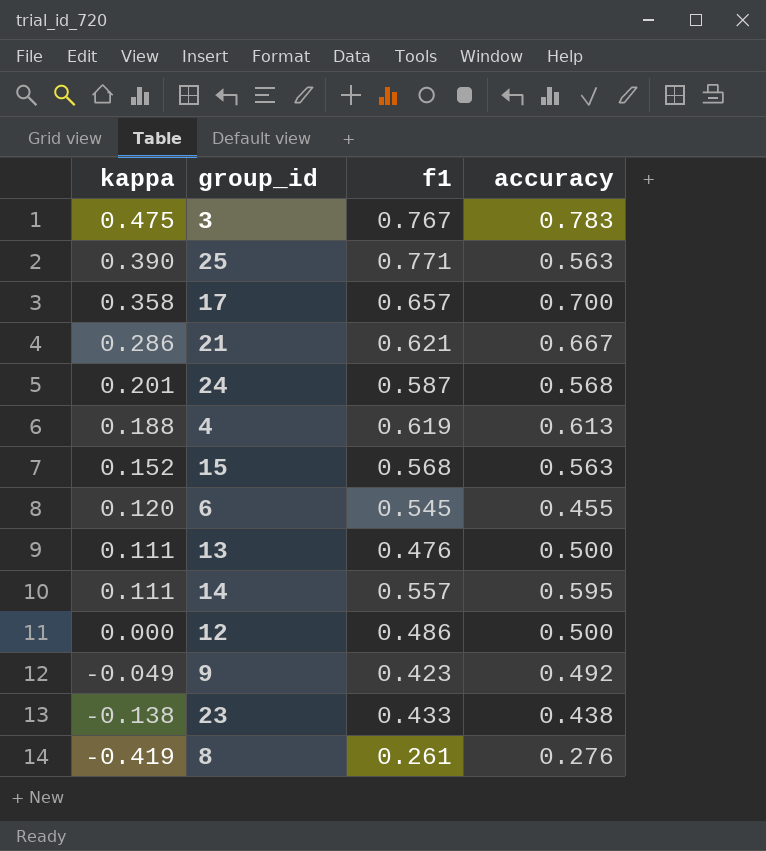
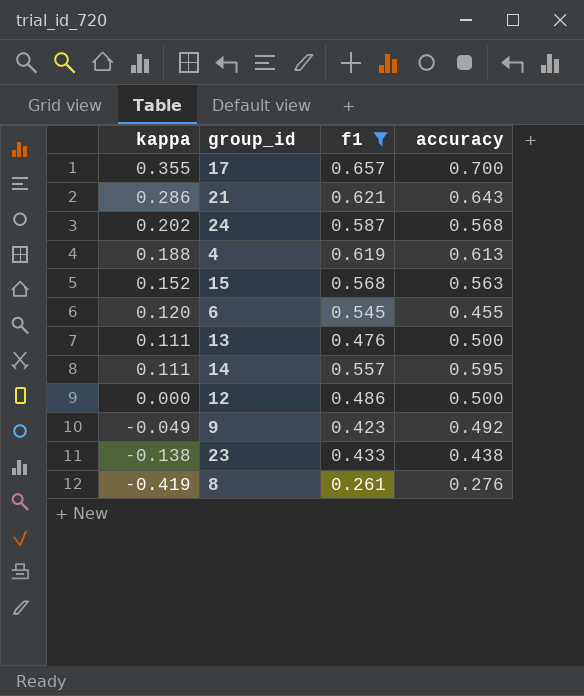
filter: none -> f1 <= 0.657
17 | kappa: 0.358 -> 0.355
21 | accuracy: 0.667 -> 0.643
24 | kappa: 0.201 -> 0.202

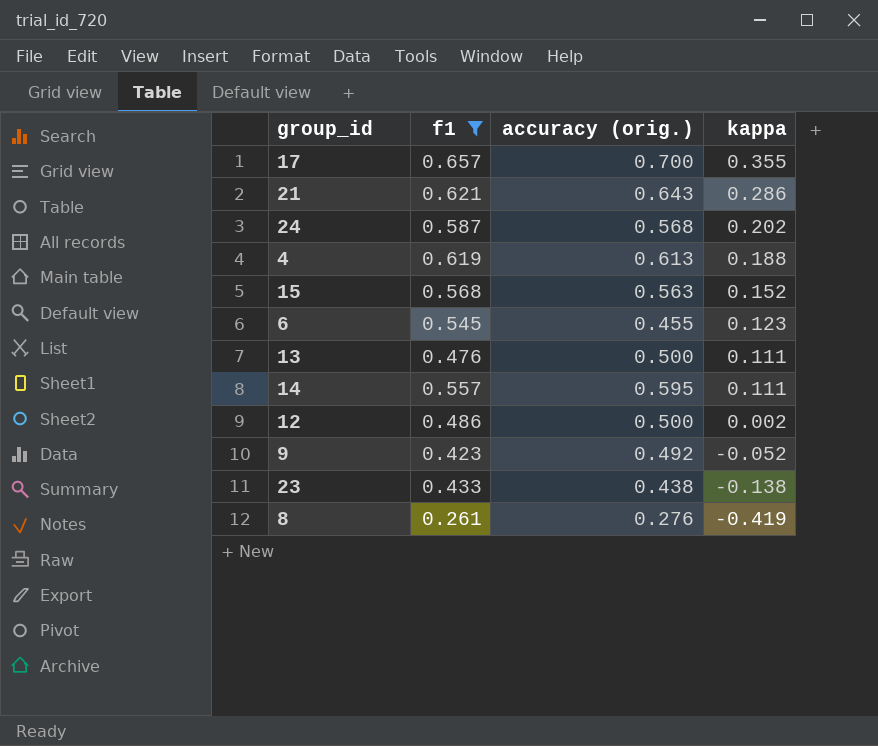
column name: accuracy -> accuracy (orig.)
column kappa | position: 1 -> 4
6 | kappa: 0.120 -> 0.123
12 | kappa: 0.000 -> 0.002
9 | kappa: -0.049 -> -0.052

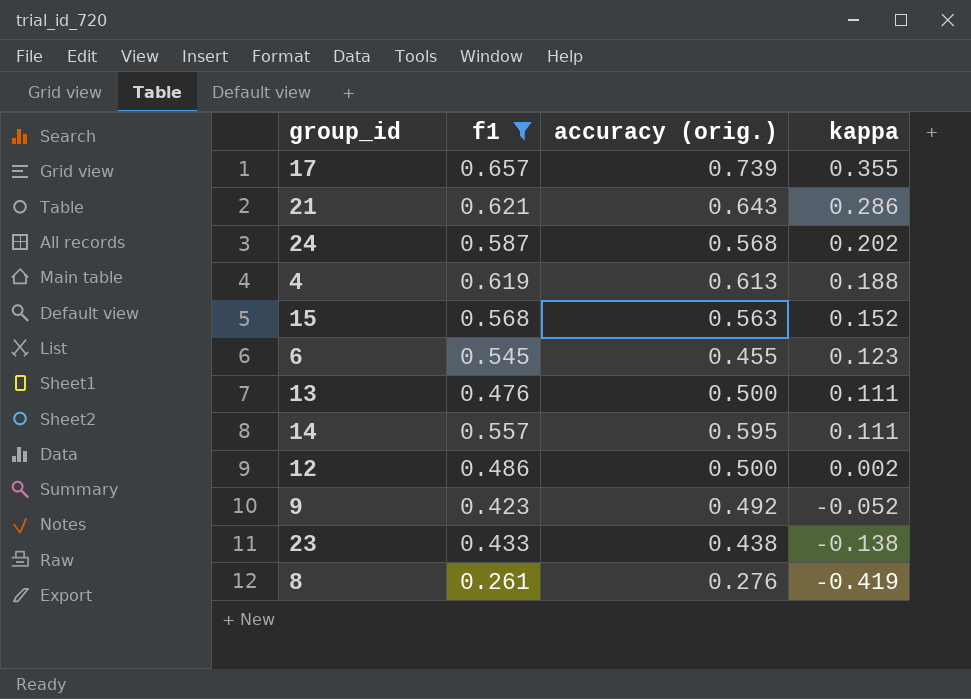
17 | accuracy (orig.): 0.700 -> 0.739

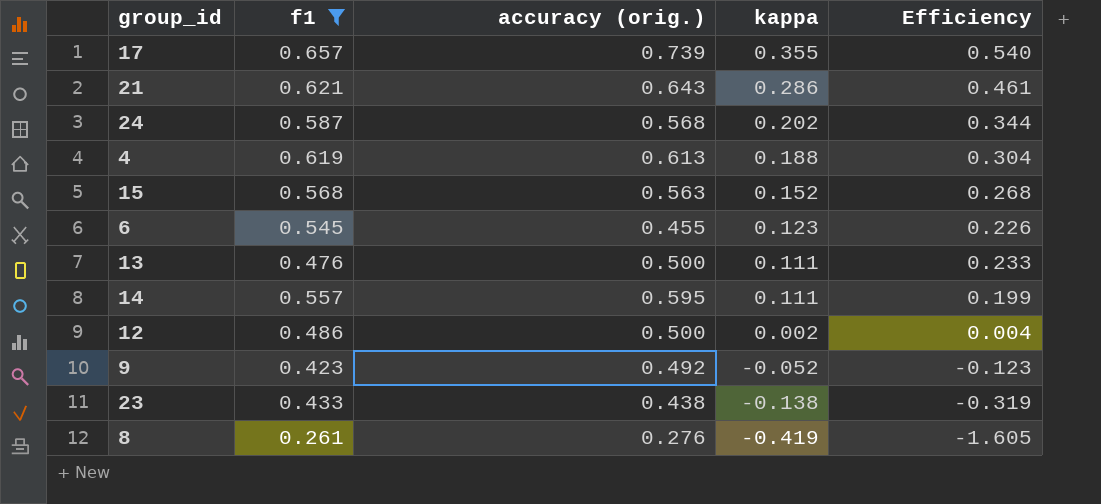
column Efficiency | formula: none -> [kappa] / [f1]

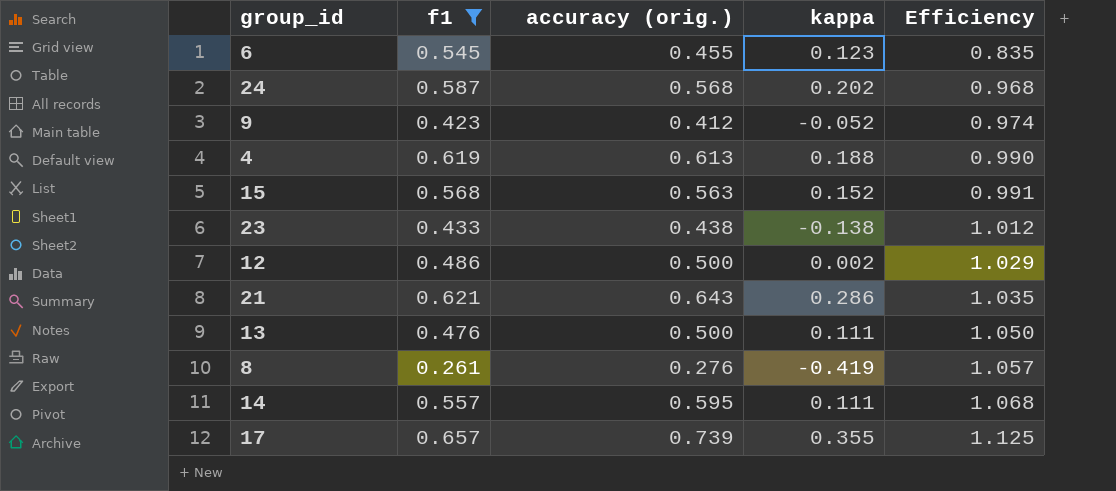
row order: kappa descending -> Efficiency ascending
column Efficiency | formula: [kappa] / [f1] -> [accuracy (orig.)] / [f1]
9 | accuracy (orig.): 0.492 -> 0.412

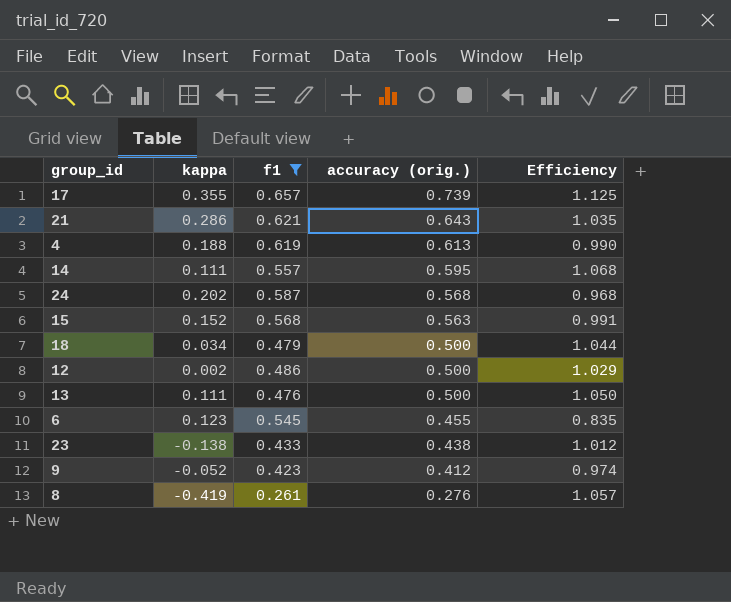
row order: Efficiency ascending -> accuracy (orig.) descending
column kappa | position: 4 -> 2
row 18: none -> 0.034 | 0.479 | 0.500 | 1.044

